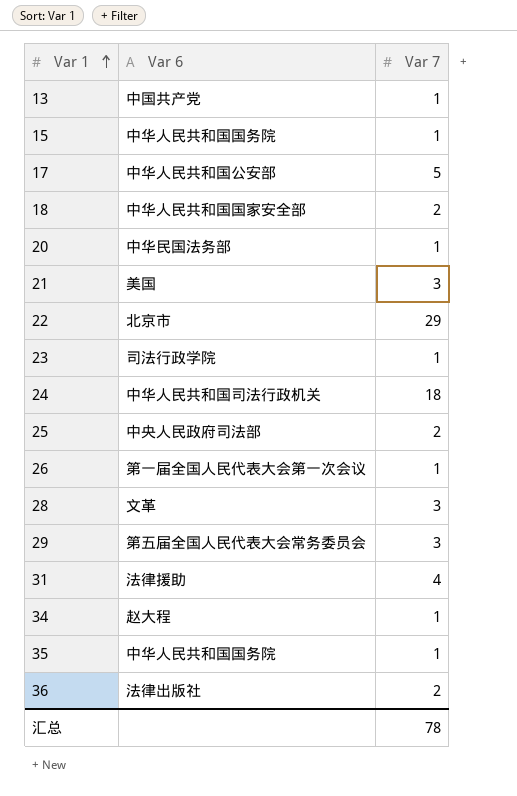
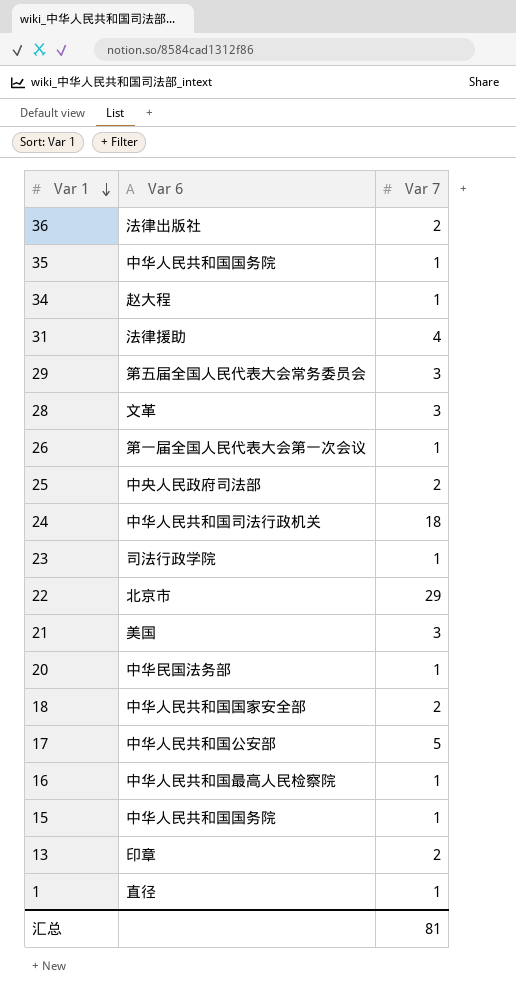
row order: Var 1 ascending -> Var 1 descending
row 16: none -> 中华人民共和国最高人民检察院 | 1
13 | Var 6: 中国共产党 -> 印章
13 | Var 7: 1 -> 2
row 1: none -> 直径 | 1
汇总 | Var 7: 78 -> 81

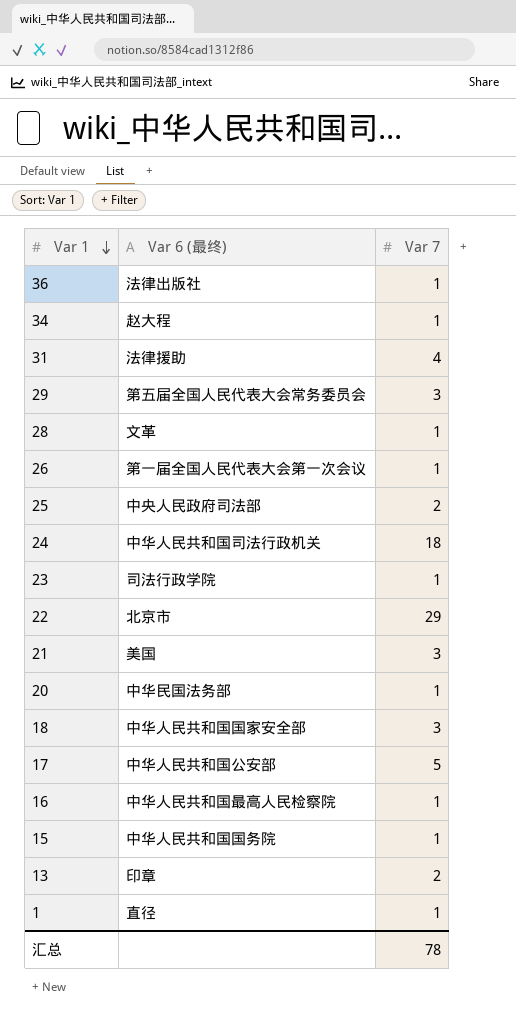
column name: Var 6 -> Var 6 (最终)
row 35: 中华人民共和国国务院 | 1 -> none
36 | Var 7: 2 -> 1
28 | Var 7: 3 -> 1
18 | Var 7: 2 -> 3
汇总 | Var 7: 81 -> 78

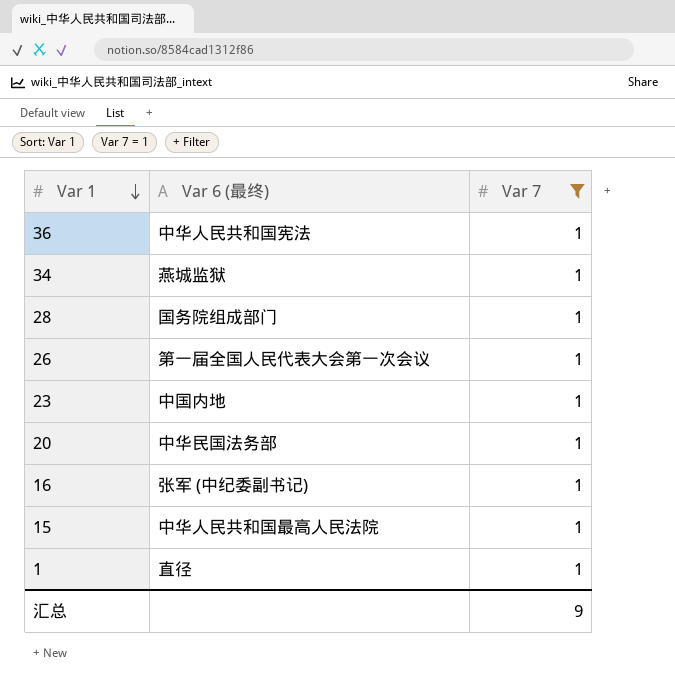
filter: none -> Var 7 = 1
36 | Var 6 (最终): 法律出版社 -> 中华人民共和国宪法
34 | Var 6 (最终): 赵大程 -> 燕城监狱
28 | Var 6 (最终): 文革 -> 国务院组成部门
23 | Var 6 (最终): 司法行政学院 -> 中国内地
16 | Var 6 (最终): 中华人民共和国最高人民检察院 -> 张军 (中纪委副书记)
15 | Var 6 (最终): 中华人民共和国国务院 -> 中华人民共和国最高人民法院
汇总 | Var 7: 78 -> 9

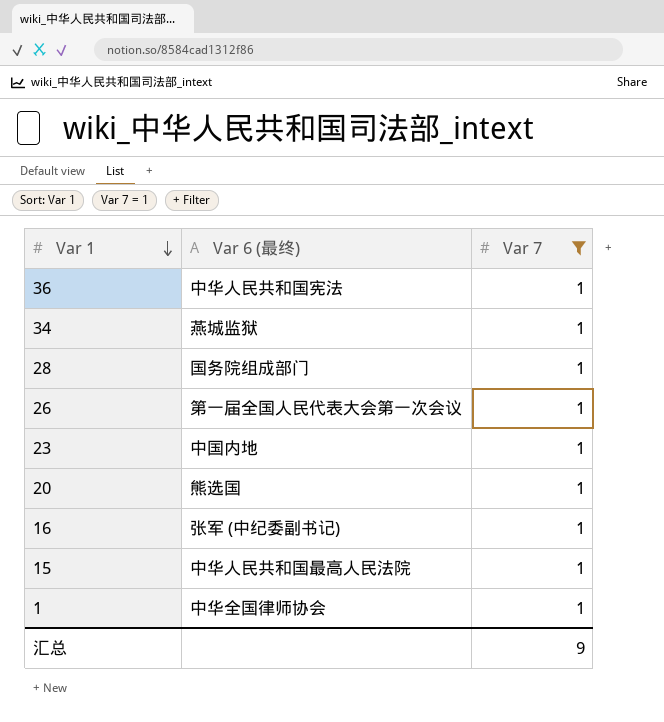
20 | Var 6 (最终): 中华民国法务部 -> 熊选国
1 | Var 6 (最终): 直径 -> 中华全国律师协会

